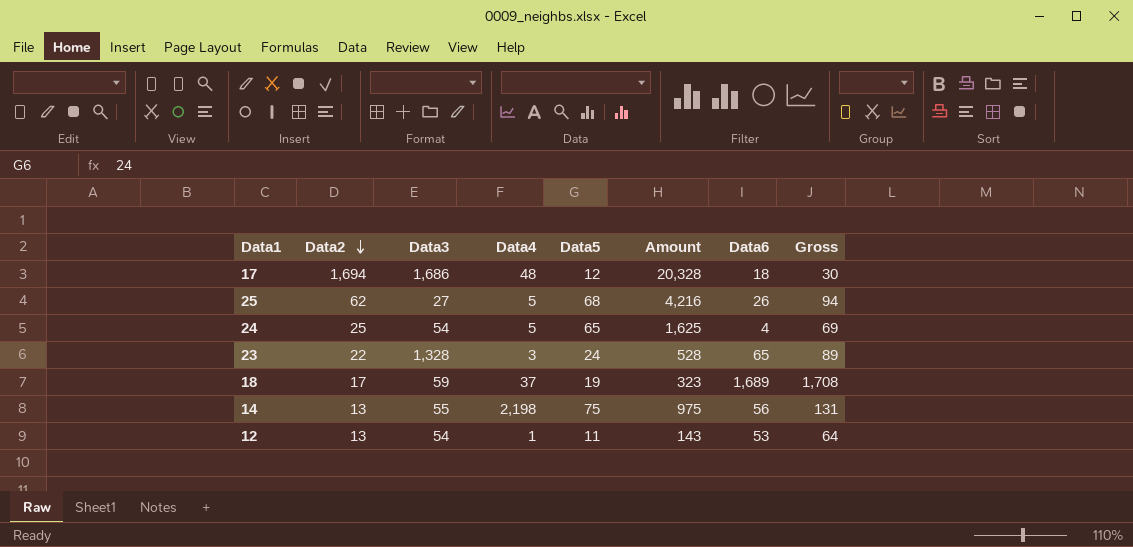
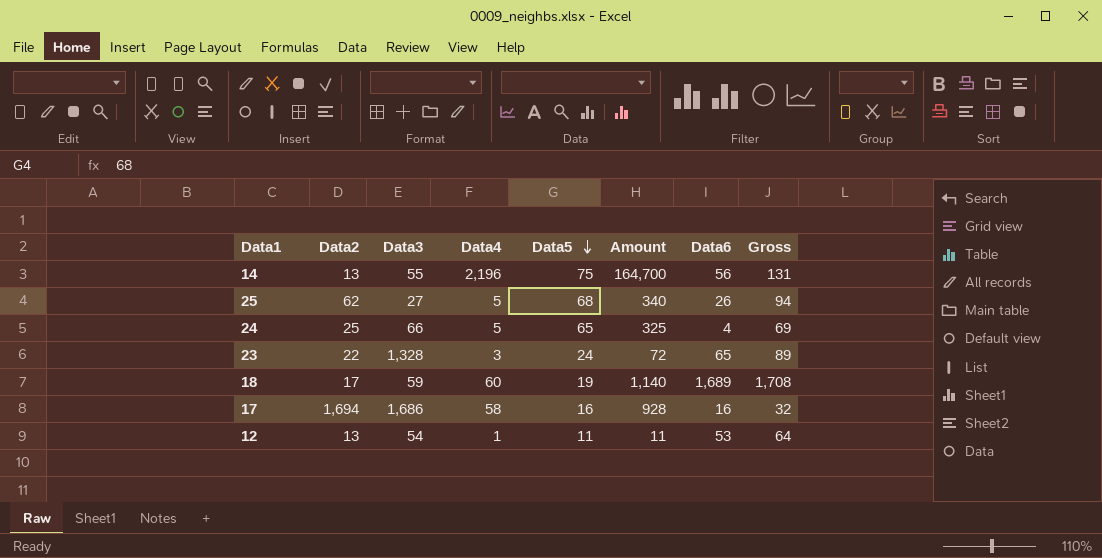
row order: Data2 descending -> Data5 descending
column Amount | formula: [Data2] * [Data5] -> [Data4] * [Data5]
14 | Data4: 2,198 -> 2,196
24 | Data3: 54 -> 66
18 | Data4: 37 -> 60
17 | Data4: 48 -> 58
17 | Data5: 12 -> 16
17 | Data6: 18 -> 16
17 | Gross: 30 -> 32

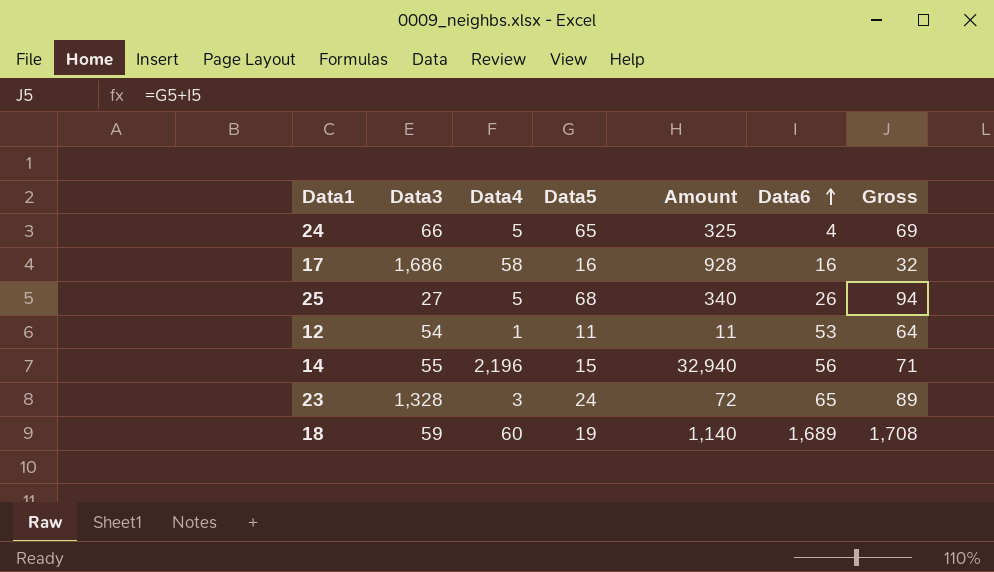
row order: Data5 descending -> Data6 ascending
column Data2 | position: 2 -> none
14 | Data5: 75 -> 15
14 | Amount: 164,700 -> 32,940
14 | Gross: 131 -> 71

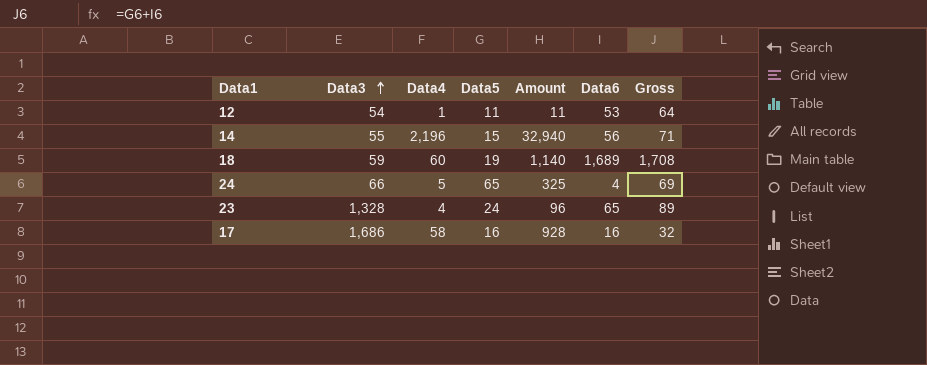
row order: Data6 ascending -> Data3 ascending
row 25: 27 | 5 | 68 | 340 | 26 | 94 -> none
23 | Data4: 3 -> 4
23 | Amount: 72 -> 96

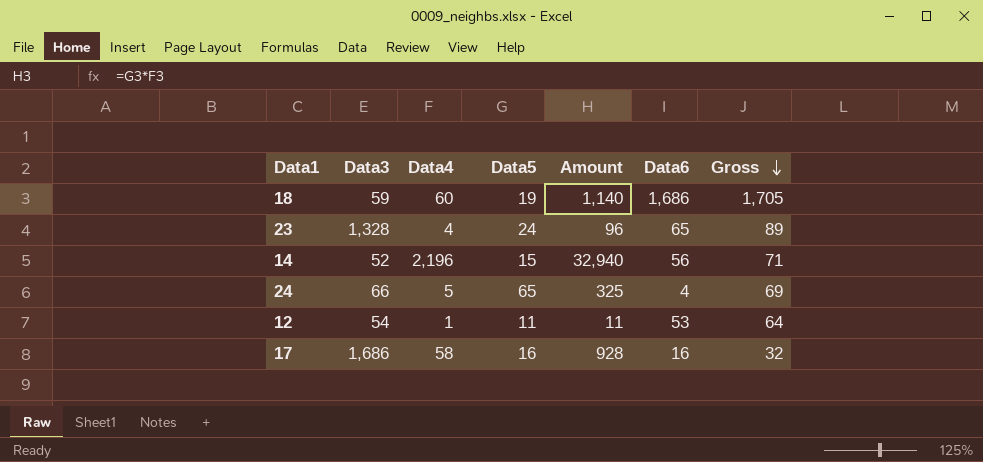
row order: Data3 ascending -> Gross descending
18 | Data6: 1,689 -> 1,686
18 | Gross: 1,708 -> 1,705
14 | Data3: 55 -> 52

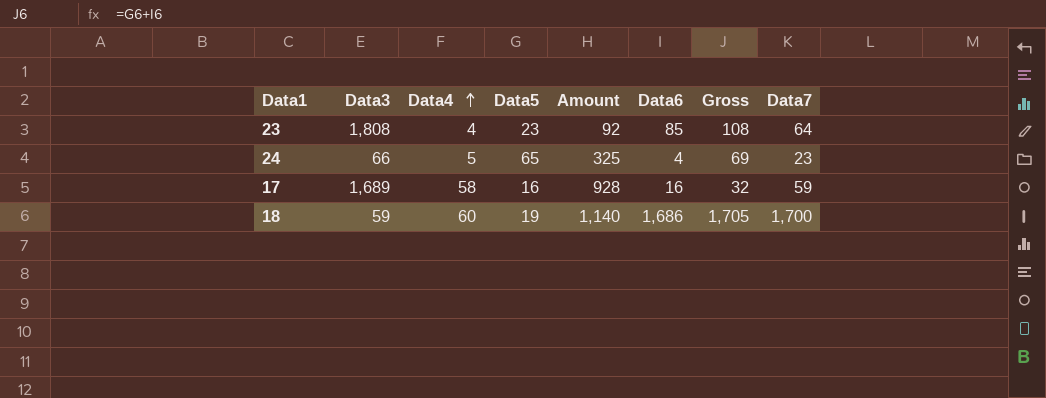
row order: Gross descending -> Data4 ascending
column Data7 | position: none -> 8
row 14: 52 | 2,196 | 15 | 32,940 | 56 | 71 -> none
row 12: 54 | 1 | 11 | 11 | 53 | 64 -> none
23 | Data3: 1,328 -> 1,808
23 | Data5: 24 -> 23
23 | Amount: 96 -> 92
23 | Data6: 65 -> 85
23 | Gross: 89 -> 108
17 | Data3: 1,686 -> 1,689

